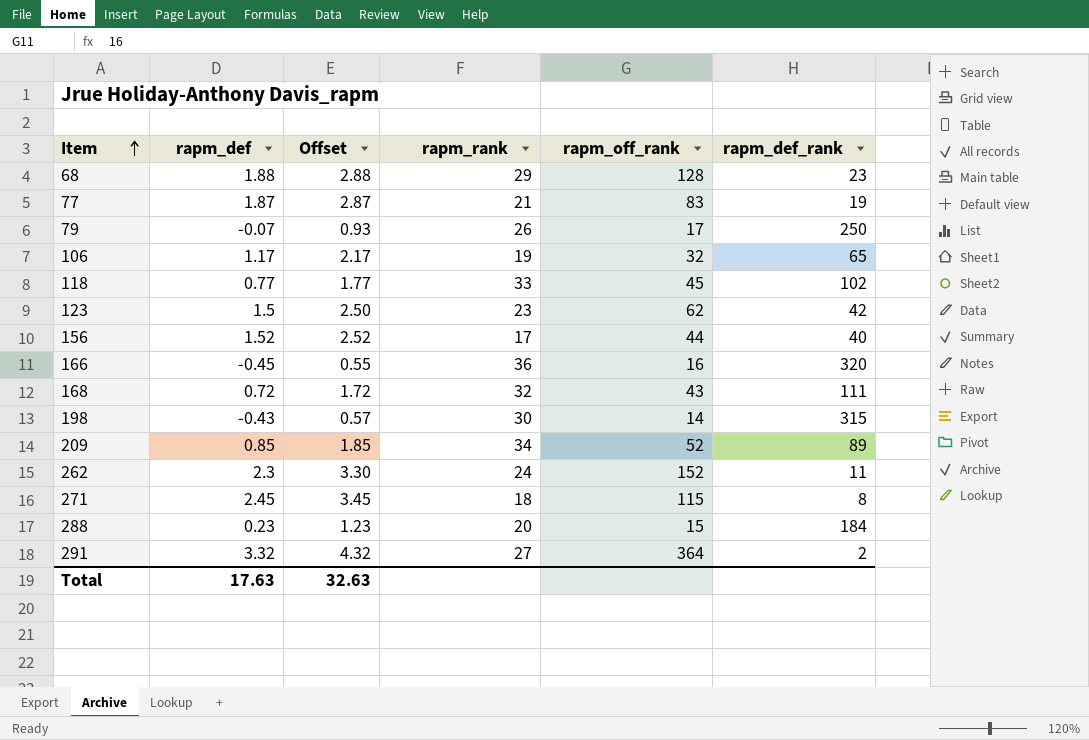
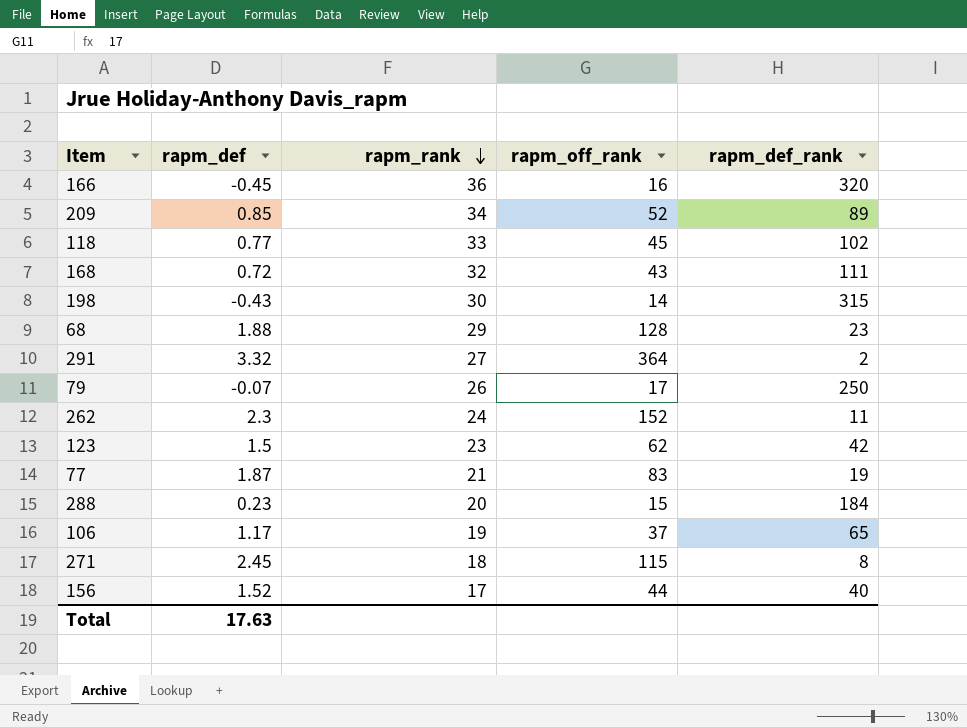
row order: Item ascending -> rapm_rank descending
column Offset | formula: [rapm_def] + 1 -> none
106 | rapm_off_rank: 32 -> 37

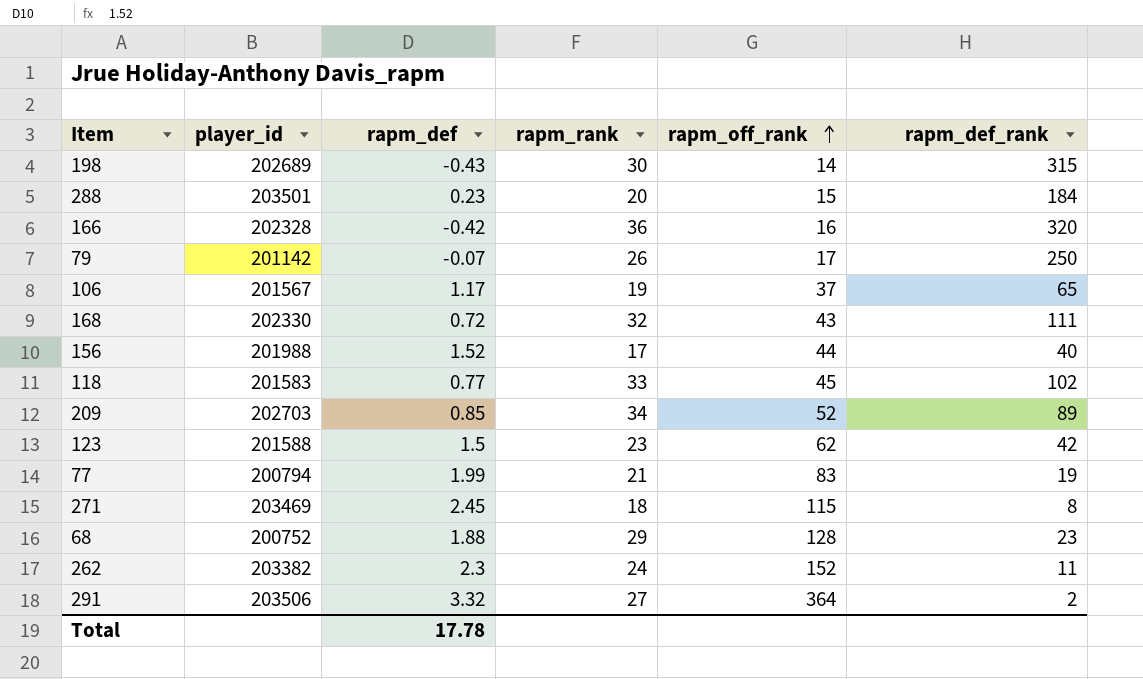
row order: rapm_rank descending -> rapm_off_rank ascending
column player_id | position: none -> 2
166 | rapm_def: -0.45 -> -0.42
77 | rapm_def: 1.87 -> 1.99
Total | rapm_def: 17.63 -> 17.78

